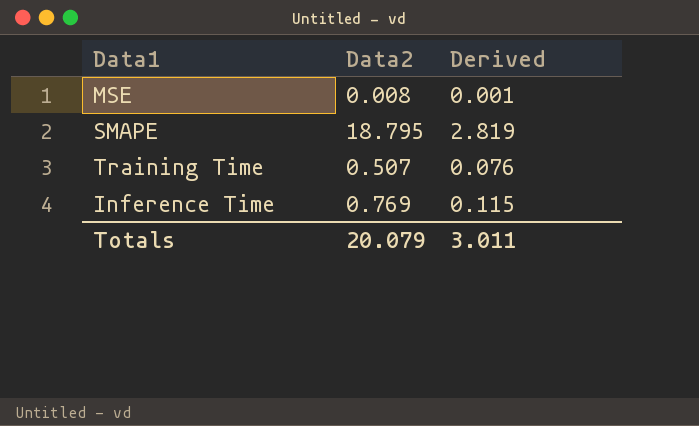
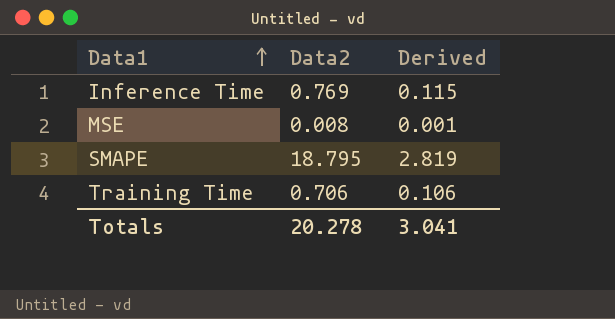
row order: none -> Data1 ascending
Training Time | Data2: 0.507 -> 0.706
Training Time | Derived: 0.076 -> 0.106
Totals | Data2: 20.079 -> 20.278
Totals | Derived: 3.011 -> 3.041

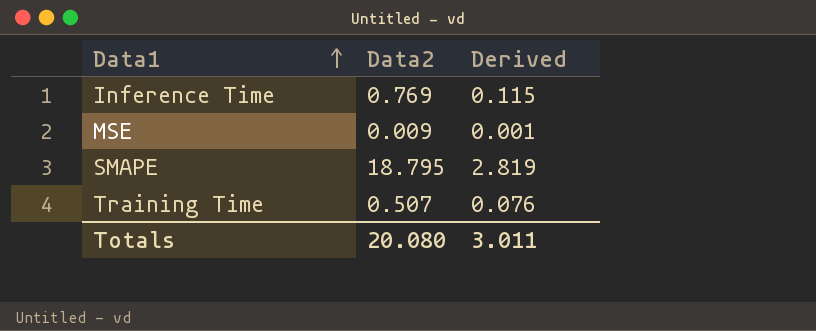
MSE | Data2: 0.008 -> 0.009
Training Time | Data2: 0.706 -> 0.507
Training Time | Derived: 0.106 -> 0.076
Totals | Data2: 20.278 -> 20.080
Totals | Derived: 3.041 -> 3.011

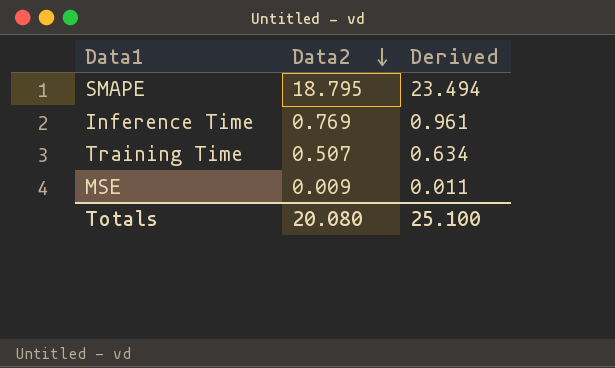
row order: Data1 ascending -> Data2 descending
column Derived | formula: [Data2] * 0.15 -> [Data2] * 1.25
Totals | Derived: 3.011 -> 25.100

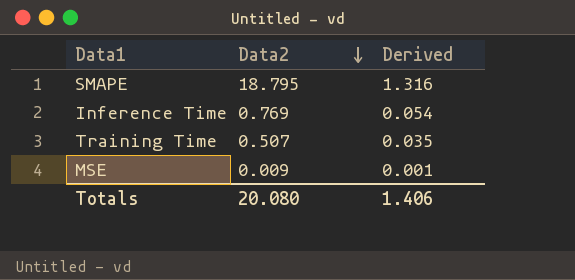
column Derived | formula: [Data2] * 1.25 -> [Data2] * 0.07
Totals | Derived: 25.100 -> 1.406

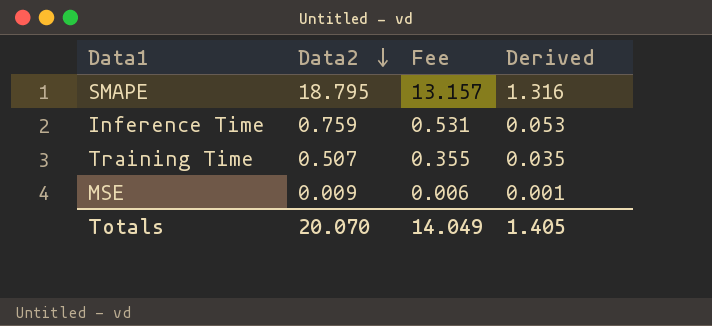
column Fee | formula: none -> [Data2] * 0.7
Inference Time | Data2: 0.769 -> 0.759
Inference Time | Derived: 0.054 -> 0.053
Totals | Data2: 20.080 -> 20.070
Totals | Derived: 1.406 -> 1.405

